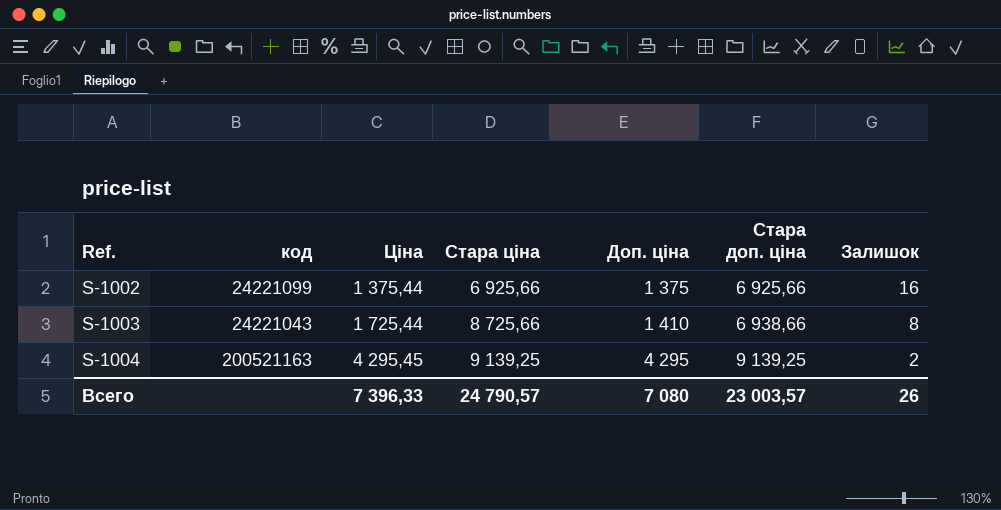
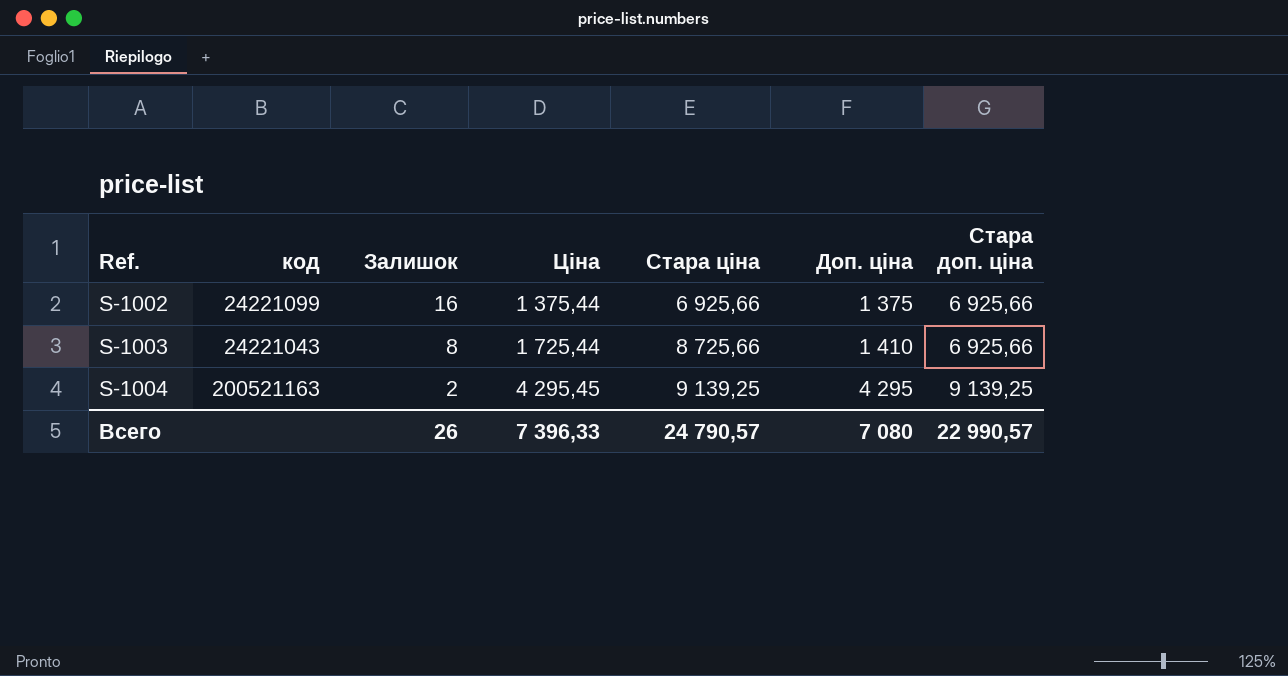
column Залишок | position: 7 -> 3
S-1003 | Стара доп. ціна: 6 938,66 -> 6 925,66
Всего | Стара доп. ціна: 23 003,57 -> 22 990,57

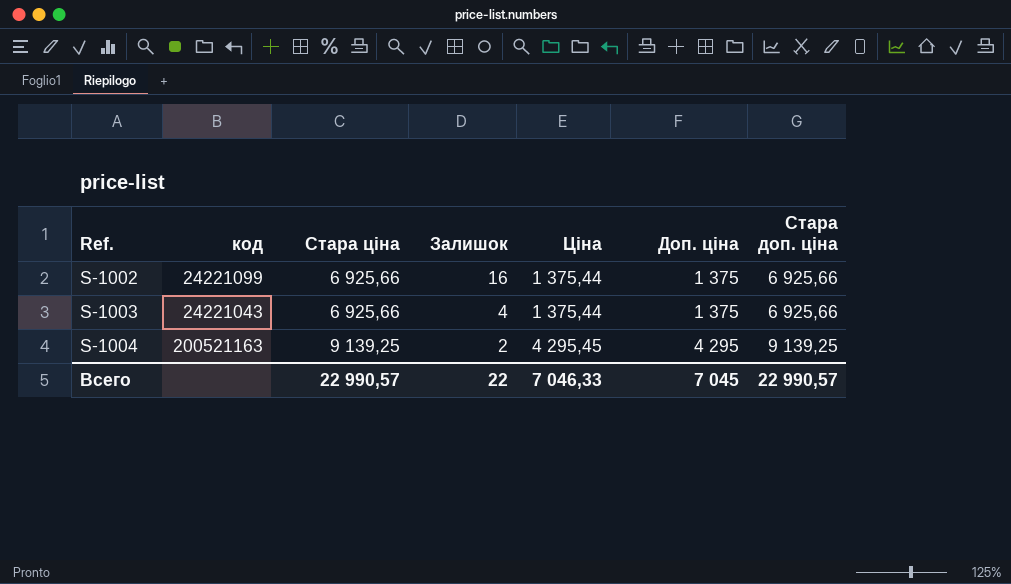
column Стара ціна | position: 5 -> 3
S-1003 | Стара ціна: 8 725,66 -> 6 925,66
S-1003 | Залишок: 8 -> 4
S-1003 | Ціна: 1 725,44 -> 1 375,44
S-1003 | Доп. ціна: 1 410 -> 1 375
Всего | Стара ціна: 24 790,57 -> 22 990,57
Всего | Залишок: 26 -> 22
Всего | Ціна: 7 396,33 -> 7 046,33
Всего | Доп. ціна: 7 080 -> 7 045

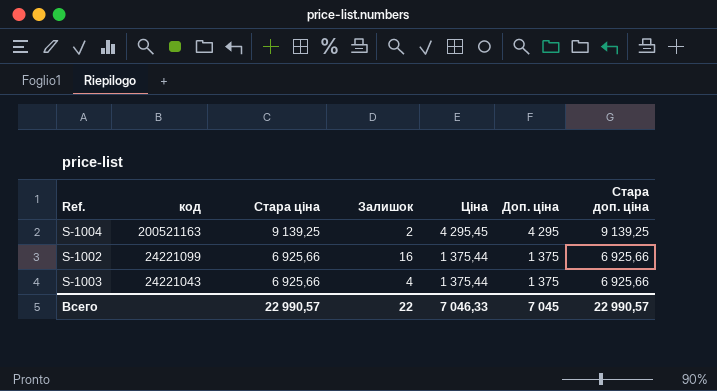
row order: Ref. ascending -> код descending

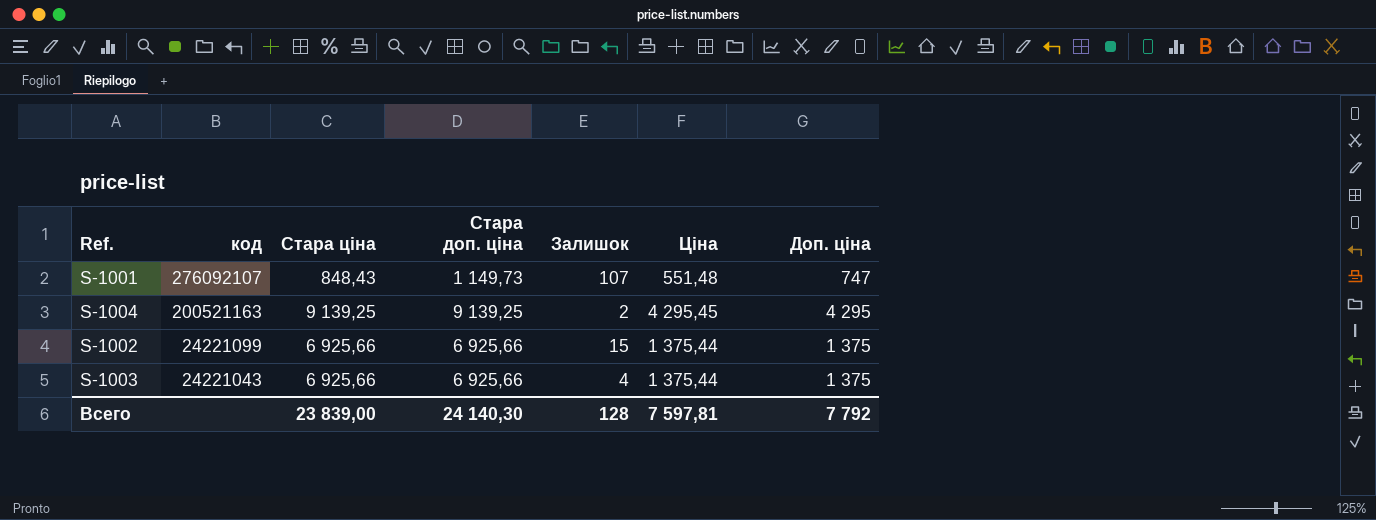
column Стара доп. ціна | position: 7 -> 4
row S-1001: none -> 276092107 | 848,43 | 1 149,73 | 107 | 551,48 | 747
S-1002 | Залишок: 16 -> 15
Всего | Стара ціна: 22 990,57 -> 23 839,00
Всего | Стара доп. ціна: 22 990,57 -> 24 140,30
Всего | Залишок: 22 -> 128
Всего | Ціна: 7 046,33 -> 7 597,81
Всего | Доп. ціна: 7 045 -> 7 792

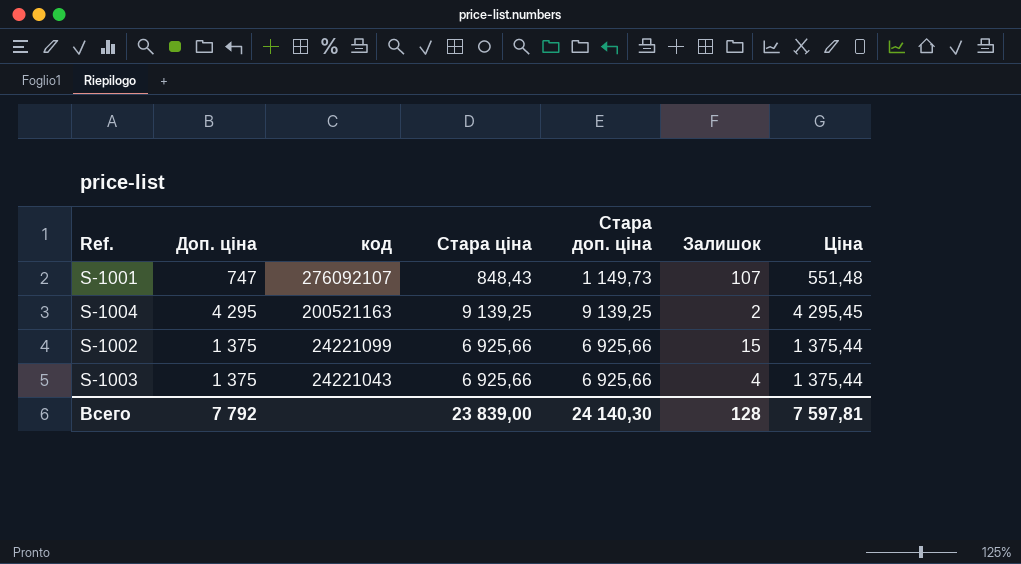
column Доп. ціна | position: 7 -> 2

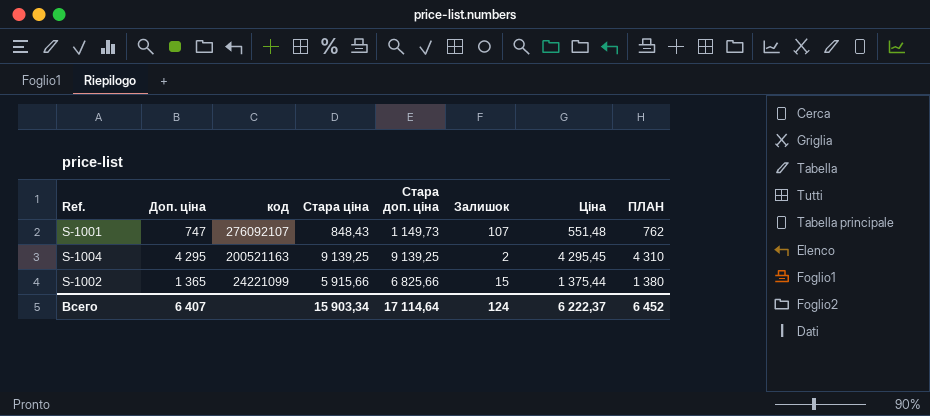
column ПЛАН | formula: none -> [Доп. ціна] + 15
row S-1003: 1 375 | 24221043 | 6 925,66 | 6 925,66 | 4 | 1 375,44 -> none
S-1002 | Доп. ціна: 1 375 -> 1 365
S-1002 | Стара ціна: 6 925,66 -> 5 915,66
S-1002 | Стара доп. ціна: 6 925,66 -> 6 825,66
Всего | Доп. ціна: 7 792 -> 6 407
Всего | Стара ціна: 23 839,00 -> 15 903,34
Всего | Стара доп. ціна: 24 140,30 -> 17 114,64
Всего | Залишок: 128 -> 124
Всего | Ціна: 7 597,81 -> 6 222,37

